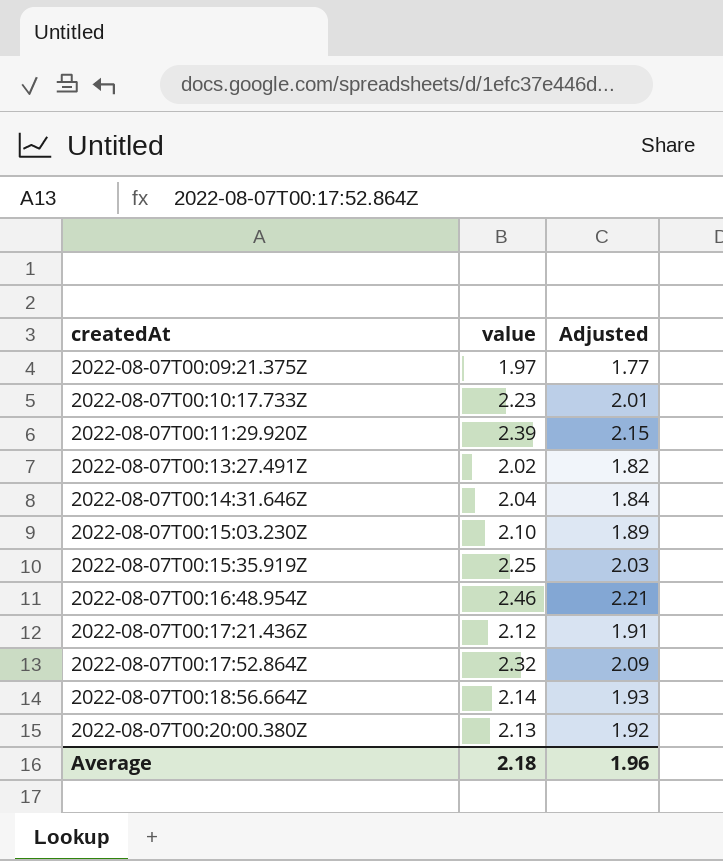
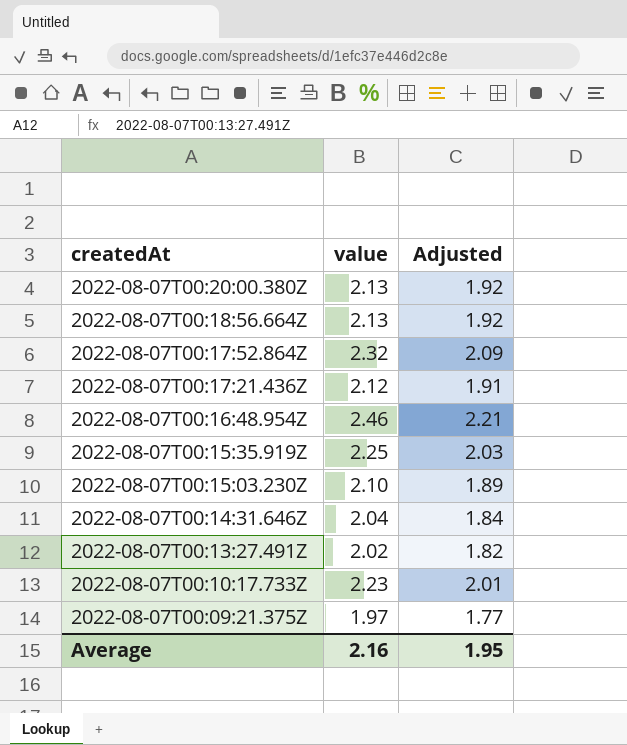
row order: createdAt ascending -> createdAt descending
row 2022-08-07T00:11:29.920Z: 2.39 | 2.15 -> none
2022-08-07T00:18:56.664Z | value: 2.14 -> 2.13
2022-08-07T00:18:56.664Z | Adjusted: 1.93 -> 1.92
Average | value: 2.18 -> 2.16
Average | Adjusted: 1.96 -> 1.95

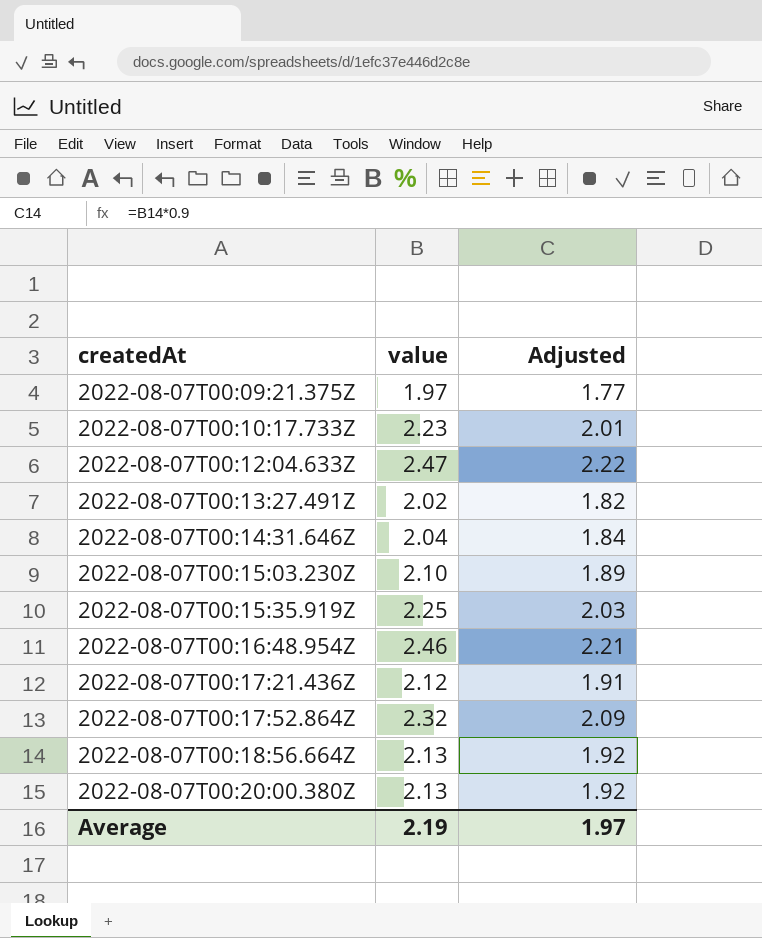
row order: createdAt descending -> createdAt ascending
row 2022-08-07T00:12:04.633Z: none -> 2.47 | 2.22
Average | value: 2.16 -> 2.19
Average | Adjusted: 1.95 -> 1.97

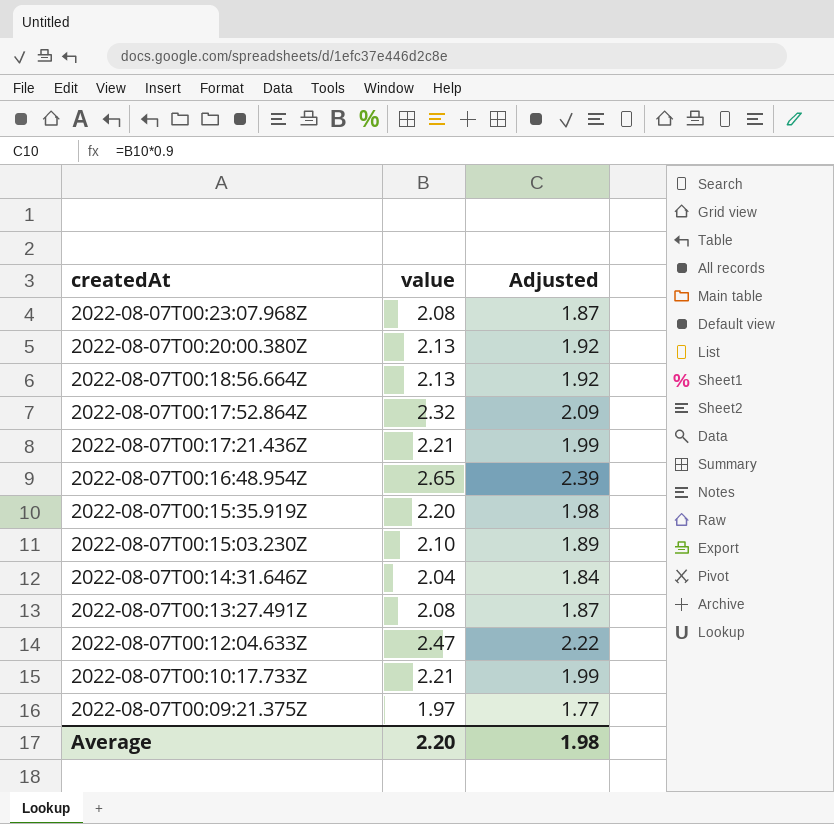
row order: createdAt ascending -> createdAt descending
row 2022-08-07T00:23:07.968Z: none -> 2.08 | 1.87
2022-08-07T00:17:21.436Z | value: 2.12 -> 2.21
2022-08-07T00:17:21.436Z | Adjusted: 1.91 -> 1.99
2022-08-07T00:16:48.954Z | value: 2.46 -> 2.65
2022-08-07T00:16:48.954Z | Adjusted: 2.21 -> 2.39
2022-08-07T00:15:35.919Z | value: 2.25 -> 2.20
2022-08-07T00:15:35.919Z | Adjusted: 2.03 -> 1.98
2022-08-07T00:13:27.491Z | value: 2.02 -> 2.08
2022-08-07T00:13:27.491Z | Adjusted: 1.82 -> 1.87
2022-08-07T00:10:17.733Z | value: 2.23 -> 2.21
2022-08-07T00:10:17.733Z | Adjusted: 2.01 -> 1.99
Average | value: 2.19 -> 2.20
Average | Adjusted: 1.97 -> 1.98

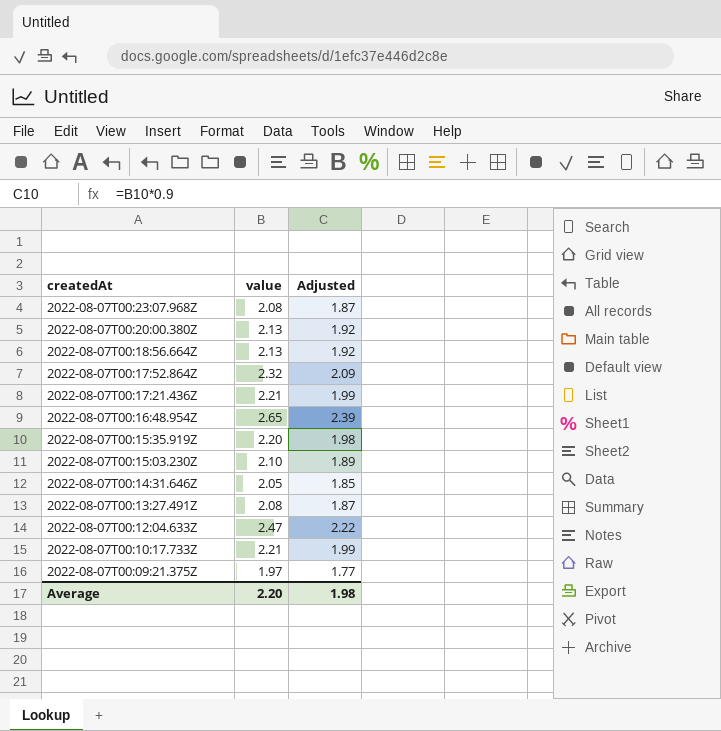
2022-08-07T00:14:31.646Z | value: 2.04 -> 2.05
2022-08-07T00:14:31.646Z | Adjusted: 1.84 -> 1.85

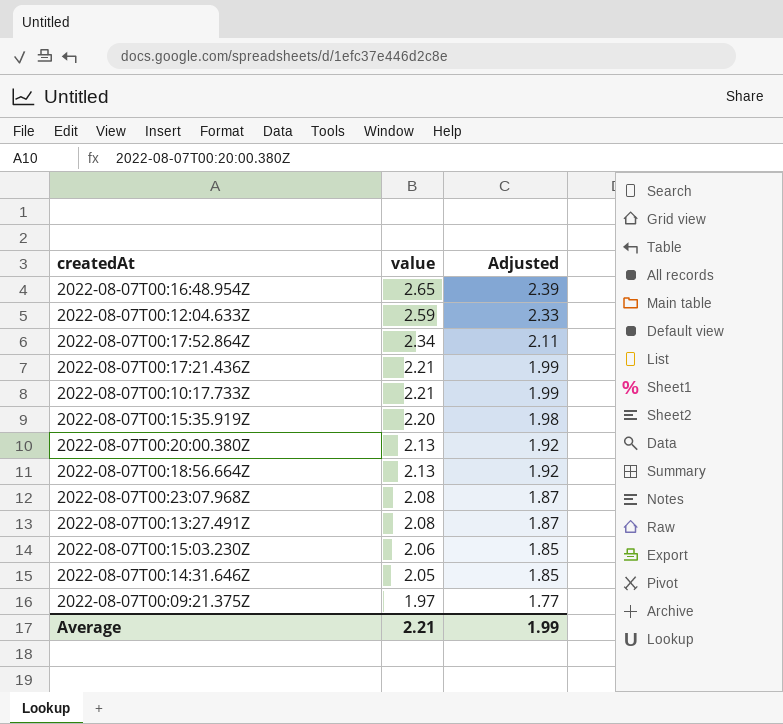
row order: createdAt descending -> value descending
2022-08-07T00:12:04.633Z | value: 2.47 -> 2.59
2022-08-07T00:12:04.633Z | Adjusted: 2.22 -> 2.33
2022-08-07T00:17:52.864Z | value: 2.32 -> 2.34
2022-08-07T00:17:52.864Z | Adjusted: 2.09 -> 2.11
2022-08-07T00:15:03.230Z | value: 2.10 -> 2.06
2022-08-07T00:15:03.230Z | Adjusted: 1.89 -> 1.85
Average | value: 2.20 -> 2.21
Average | Adjusted: 1.98 -> 1.99

